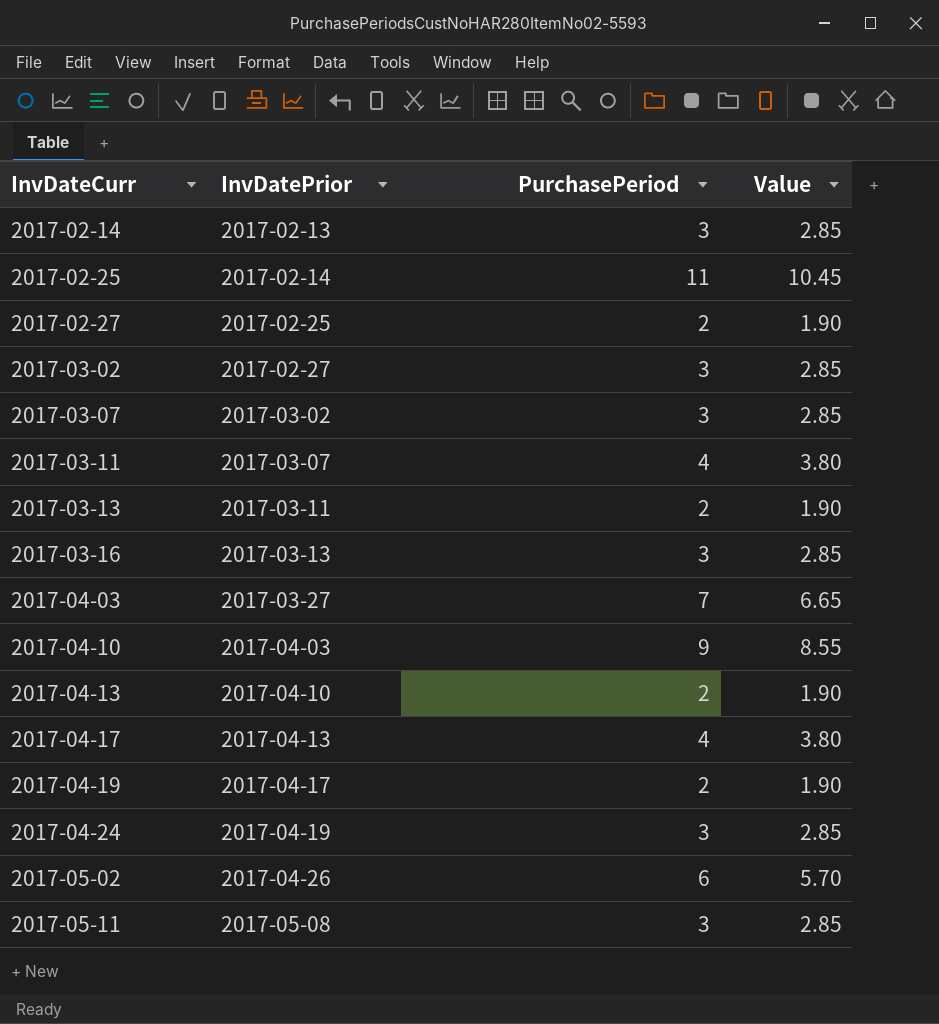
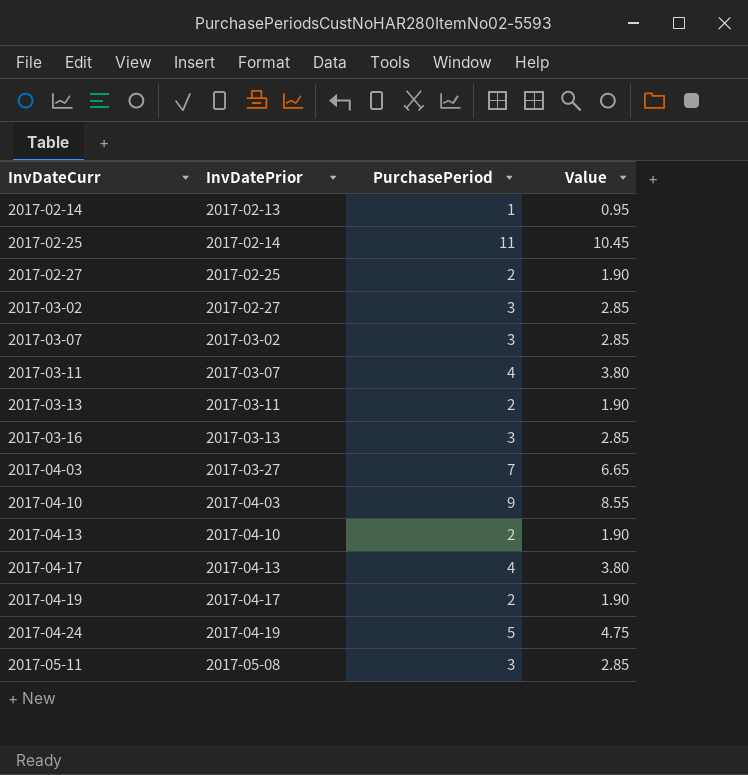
row 2017-05-02: 2017-04-26 | 6 | 5.70 -> none
2017-02-14 | PurchasePeriod: 3 -> 1
2017-02-14 | Value: 2.85 -> 0.95
2017-04-24 | PurchasePeriod: 3 -> 5
2017-04-24 | Value: 2.85 -> 4.75

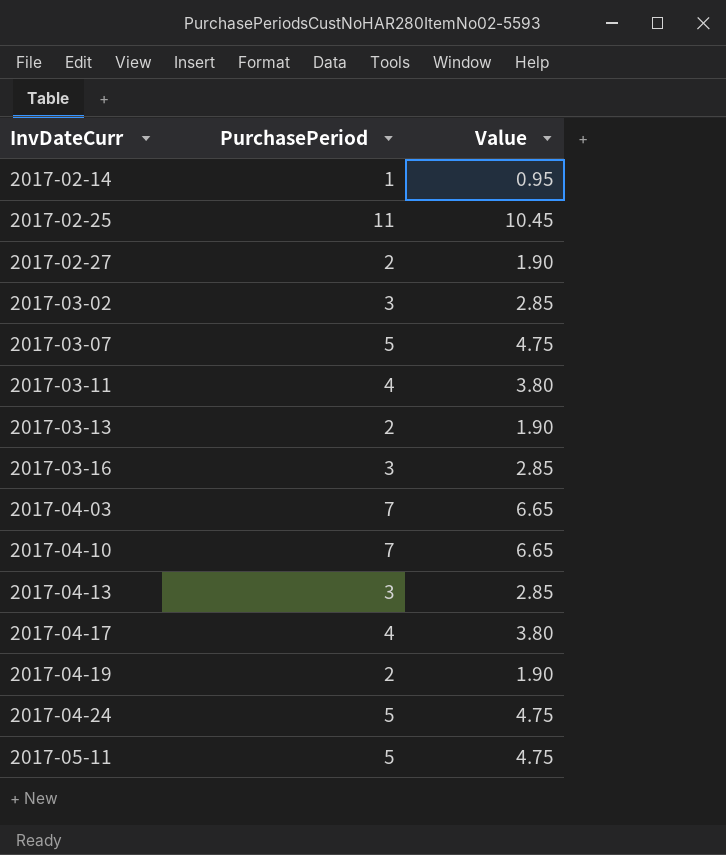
column InvDatePrior | position: 2 -> none
2017-03-07 | PurchasePeriod: 3 -> 5
2017-03-07 | Value: 2.85 -> 4.75
2017-04-10 | PurchasePeriod: 9 -> 7
2017-04-10 | Value: 8.55 -> 6.65
2017-04-13 | PurchasePeriod: 2 -> 3
2017-04-13 | Value: 1.90 -> 2.85
2017-05-11 | PurchasePeriod: 3 -> 5
2017-05-11 | Value: 2.85 -> 4.75

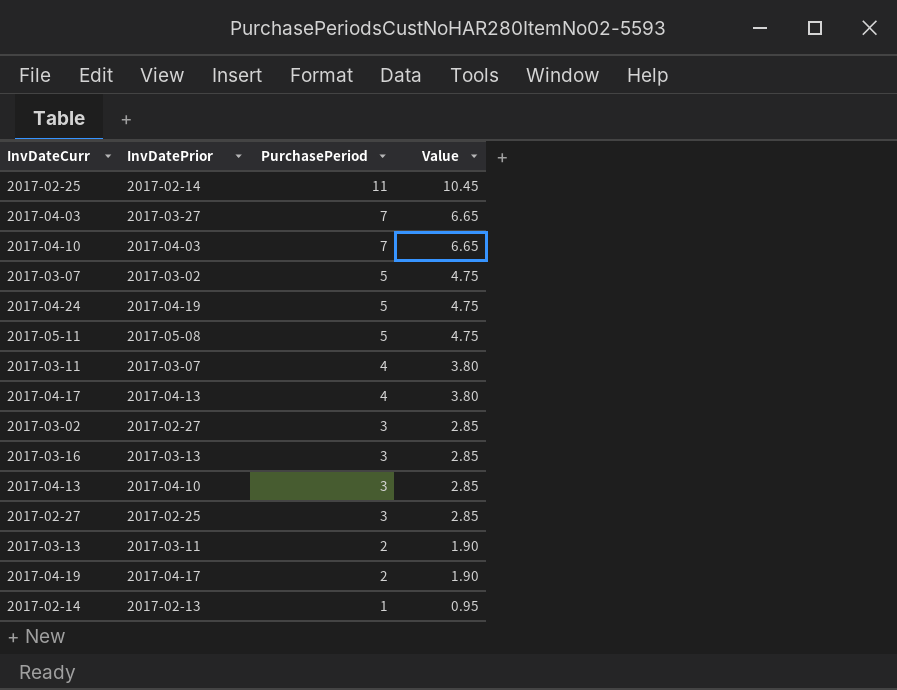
row order: InvDateCurr ascending -> PurchasePeriod descending
column InvDatePrior | position: none -> 2
2017-02-27 | PurchasePeriod: 2 -> 3
2017-02-27 | Value: 1.90 -> 2.85

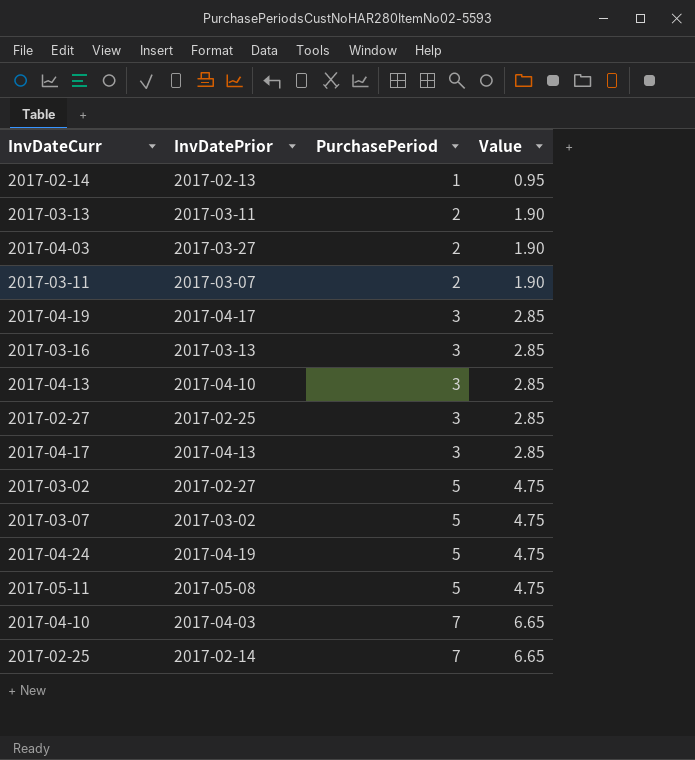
row order: PurchasePeriod descending -> PurchasePeriod ascending
2017-04-03 | PurchasePeriod: 7 -> 2
2017-04-03 | Value: 6.65 -> 1.90
2017-03-11 | PurchasePeriod: 4 -> 2
2017-03-11 | Value: 3.80 -> 1.90
2017-04-19 | PurchasePeriod: 2 -> 3
2017-04-19 | Value: 1.90 -> 2.85
2017-04-17 | PurchasePeriod: 4 -> 3
2017-04-17 | Value: 3.80 -> 2.85
2017-03-02 | PurchasePeriod: 3 -> 5
2017-03-02 | Value: 2.85 -> 4.75
2017-02-25 | PurchasePeriod: 11 -> 7
2017-02-25 | Value: 10.45 -> 6.65

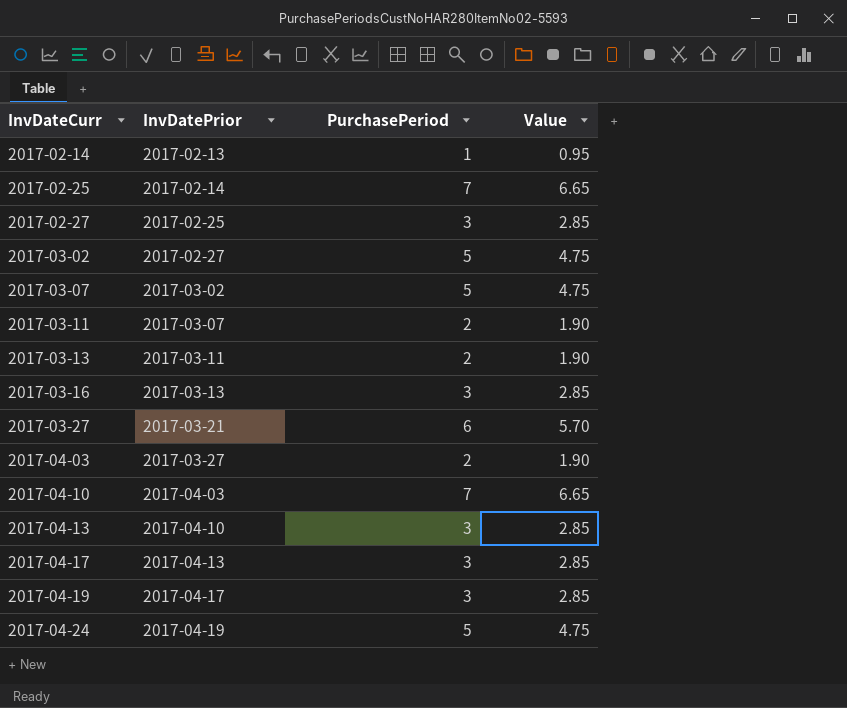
row order: PurchasePeriod ascending -> InvDateCurr ascending
row 2017-05-11: 2017-05-08 | 5 | 4.75 -> none
row 2017-03-27: none -> 2017-03-21 | 6 | 5.70

